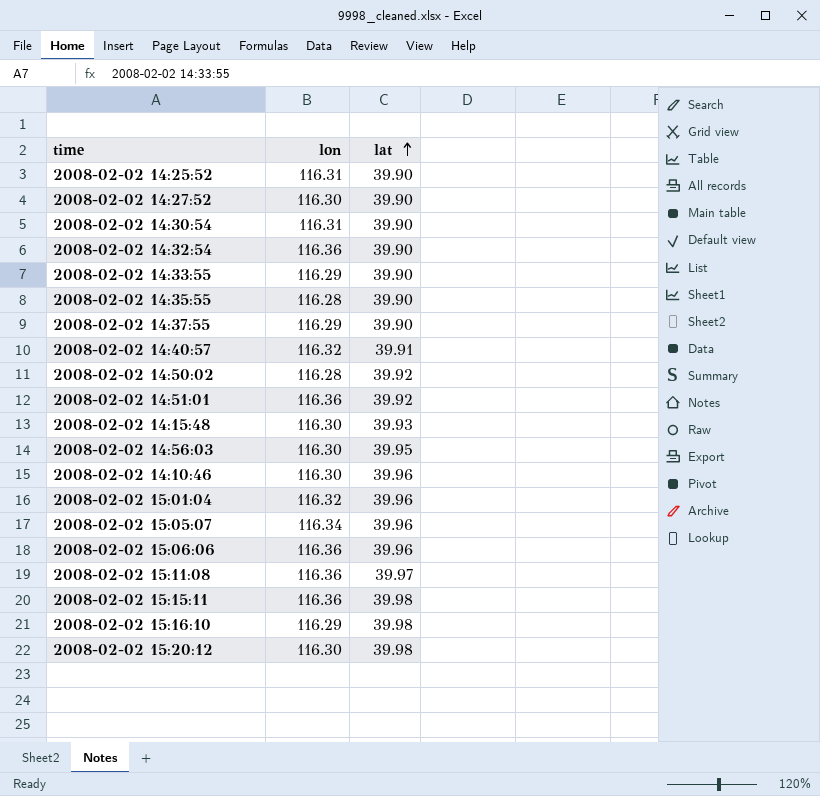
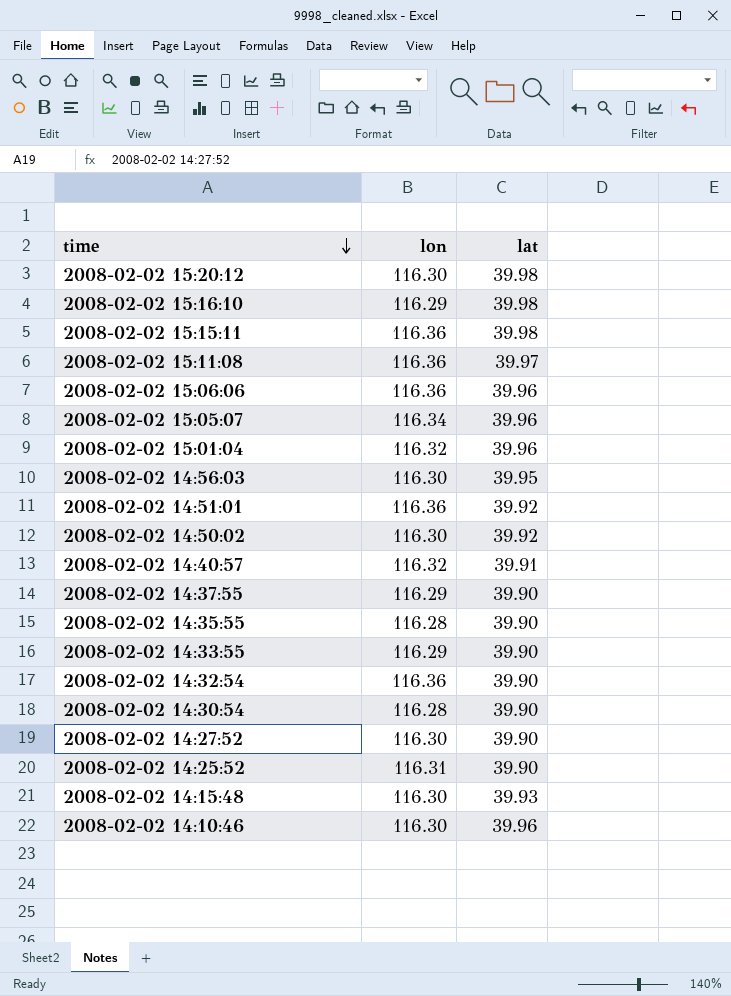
row order: lat ascending -> time descending
2008-02-02 14:50:02 | lon: 116.28 -> 116.30
2008-02-02 14:30:54 | lon: 116.31 -> 116.28

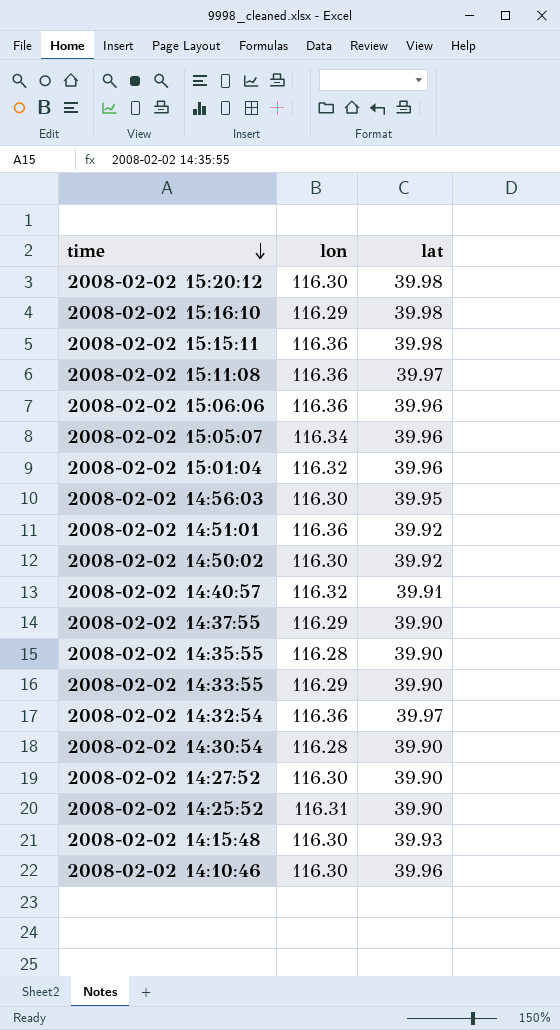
2008-02-02 14:32:54 | lat: 39.90 -> 39.97

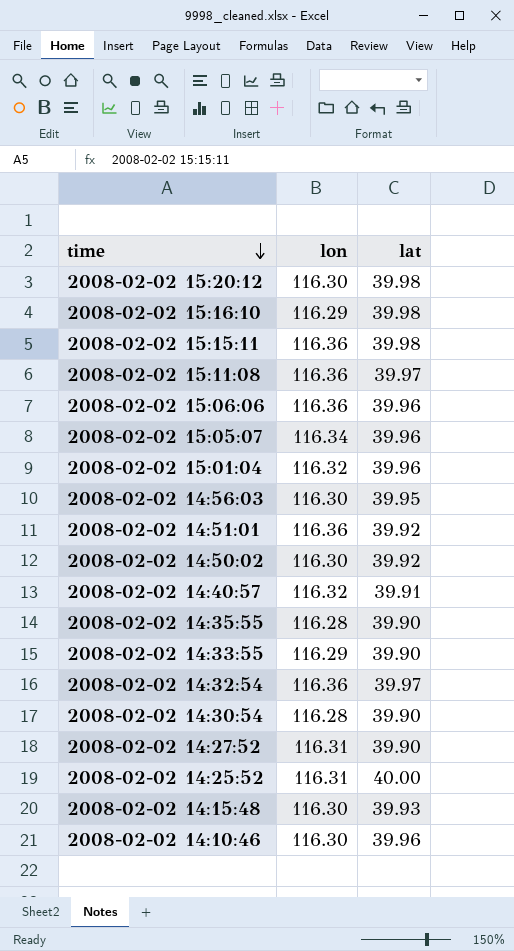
row 2008-02-02 14:37:55: 116.29 | 39.90 -> none
2008-02-02 14:27:52 | lon: 116.30 -> 116.31
2008-02-02 14:25:52 | lat: 39.90 -> 40.00

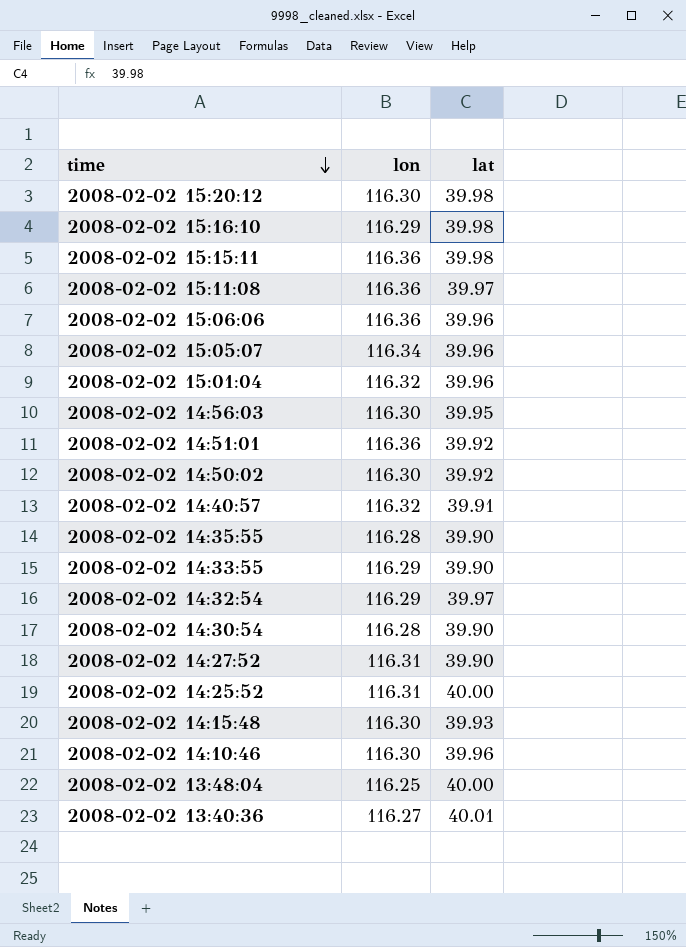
2008-02-02 14:32:54 | lon: 116.36 -> 116.29
row 2008-02-02 13:48:04: none -> 116.25 | 40.00
row 2008-02-02 13:40:36: none -> 116.27 | 40.01

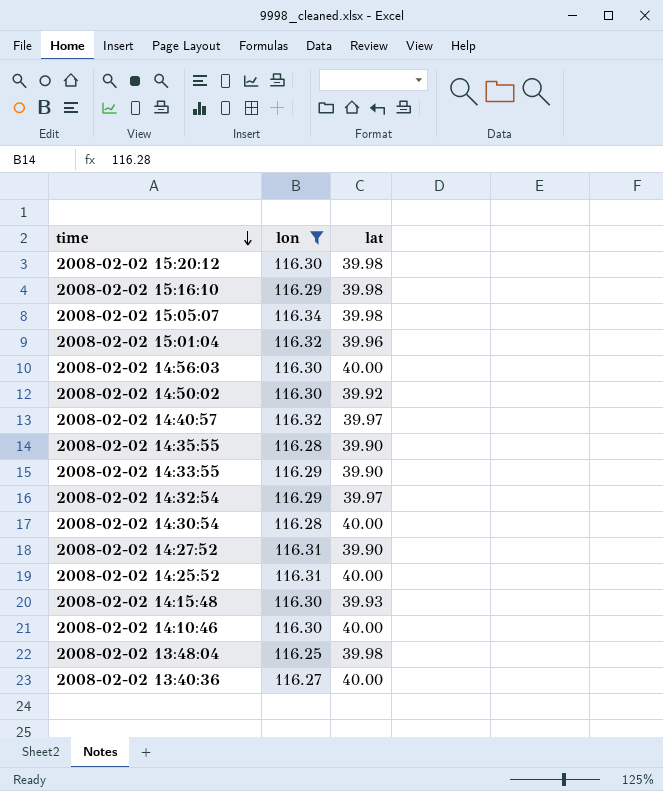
filter: none -> lon != 116.36
2008-02-02 15:05:07 | lat: 39.96 -> 39.98
2008-02-02 14:56:03 | lat: 39.95 -> 40.00
2008-02-02 14:40:57 | lat: 39.91 -> 39.97
2008-02-02 14:30:54 | lat: 39.90 -> 40.00
2008-02-02 14:10:46 | lat: 39.96 -> 40.00
2008-02-02 13:48:04 | lat: 40.00 -> 39.98
2008-02-02 13:40:36 | lat: 40.01 -> 40.00

